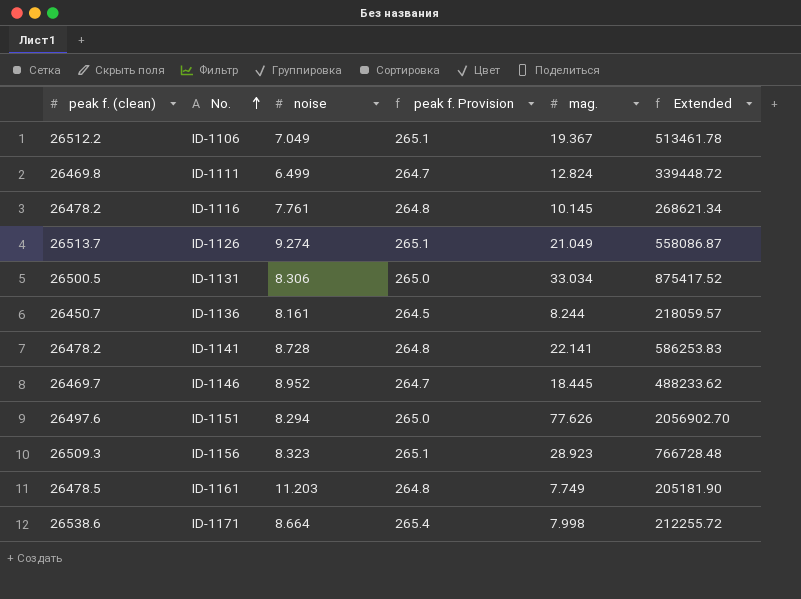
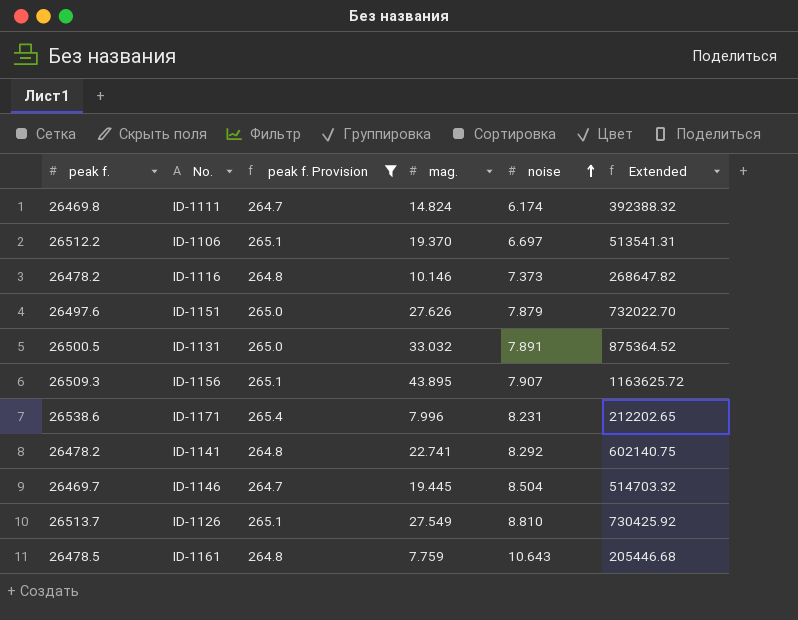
filter: none -> peak f. Provision != 264.5
row order: No. ascending -> noise ascending
column name: peak f. (clean) -> peak f.
column noise | position: 3 -> 5
ID-1111 | mag.: 12.824 -> 14.824
ID-1111 | noise: 6.499 -> 6.174
ID-1111 | Extended: 339448.72 -> 392388.32
ID-1106 | mag.: 19.367 -> 19.370
ID-1106 | noise: 7.049 -> 6.697
ID-1106 | Extended: 513461.78 -> 513541.31
ID-1116 | mag.: 10.145 -> 10.146
ID-1116 | noise: 7.761 -> 7.373
ID-1116 | Extended: 268621.34 -> 268647.82
ID-1151 | mag.: 77.626 -> 27.626
ID-1151 | noise: 8.294 -> 7.879
ID-1151 | Extended: 2056902.70 -> 732022.70
ID-1131 | mag.: 33.034 -> 33.032
ID-1131 | noise: 8.306 -> 7.891
ID-1131 | Extended: 875417.52 -> 875364.52
ID-1156 | mag.: 28.923 -> 43.895
ID-1156 | noise: 8.323 -> 7.907
ID-1156 | Extended: 766728.48 -> 1163625.72
ID-1171 | mag.: 7.998 -> 7.996
ID-1171 | noise: 8.664 -> 8.231
ID-1171 | Extended: 212255.72 -> 212202.65
ID-1141 | mag.: 22.141 -> 22.741
ID-1141 | noise: 8.728 -> 8.292
ID-1141 | Extended: 586253.83 -> 602140.75
ID-1146 | mag.: 18.445 -> 19.445
ID-1146 | noise: 8.952 -> 8.504
ID-1146 | Extended: 488233.62 -> 514703.32
ID-1126 | mag.: 21.049 -> 27.549
ID-1126 | noise: 9.274 -> 8.810
ID-1126 | Extended: 558086.87 -> 730425.92
ID-1161 | mag.: 7.749 -> 7.759
ID-1161 | noise: 11.203 -> 10.643
ID-1161 | Extended: 205181.90 -> 205446.68

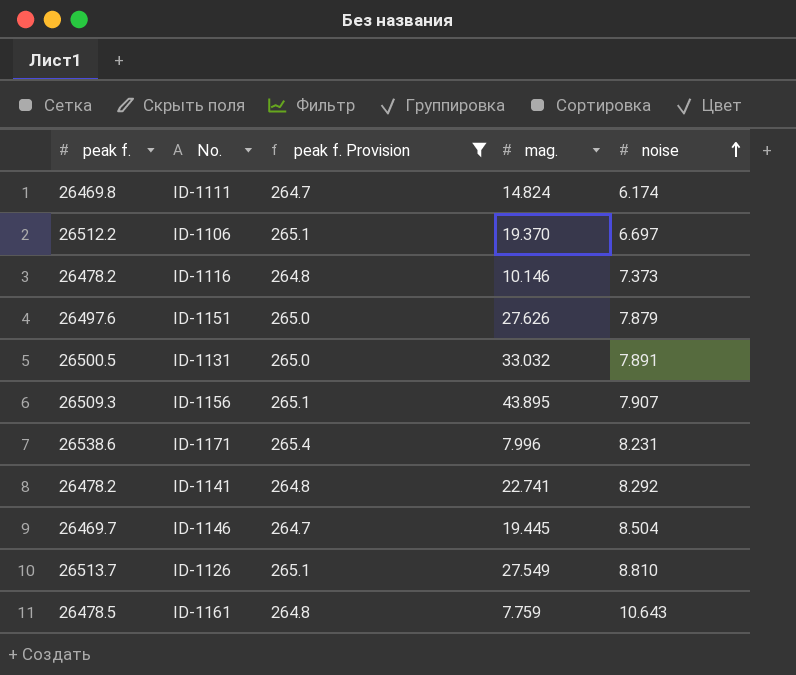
column Extended | formula: [peak f.] * [mag.] -> none

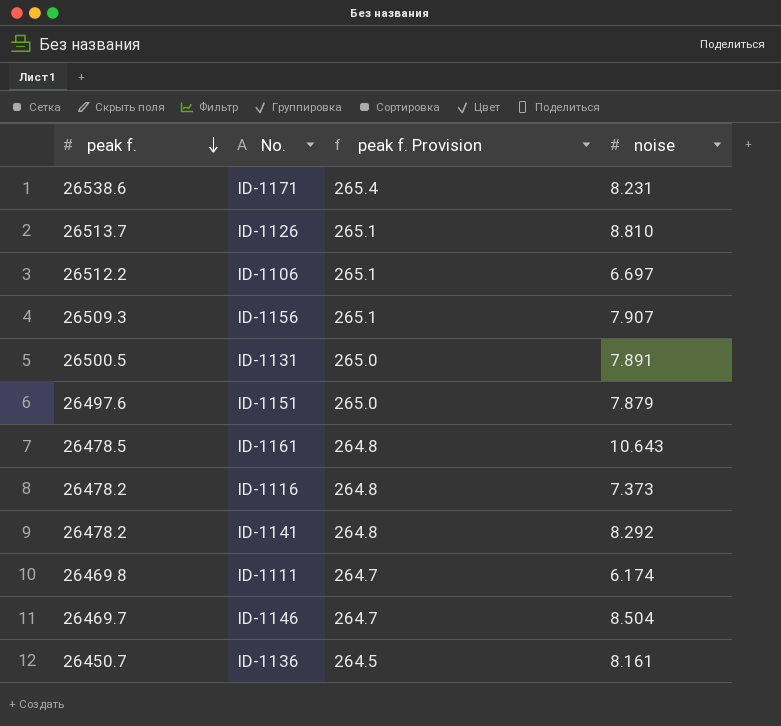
filter: peak f. Provision != 264.5 -> none
row order: noise ascending -> peak f. descending
column mag. | position: 4 -> none

